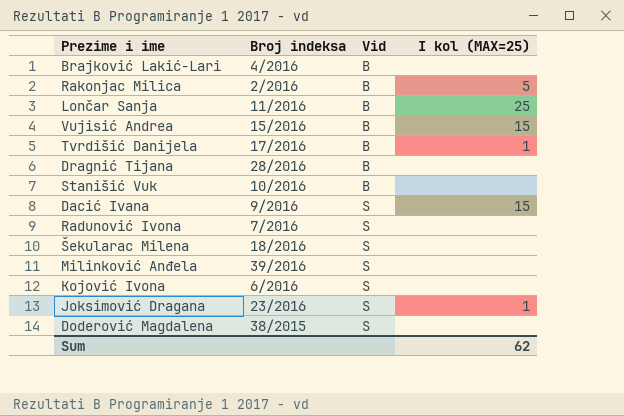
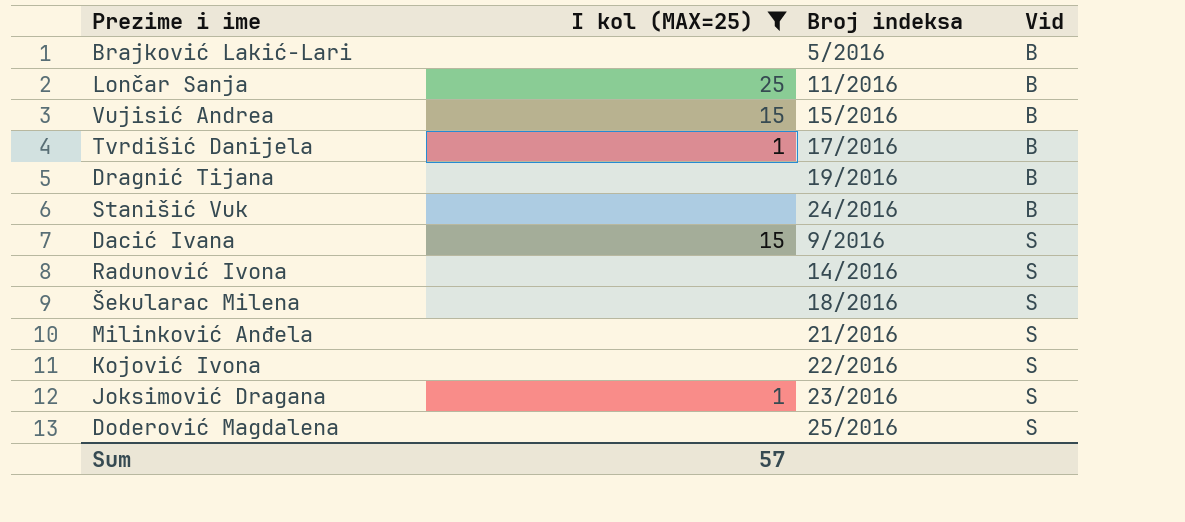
filter: none -> I kol (MAX=25) != 5
column I kol (MAX=25) | position: 4 -> 2
Brajković Lakić-Lari | Broj indeksa: 4/2016 -> 5/2016
Dragnić Tijana | Broj indeksa: 28/2016 -> 19/2016
Stanišić Vuk | Broj indeksa: 10/2016 -> 24/2016
Radunović Ivona | Broj indeksa: 7/2016 -> 14/2016
Milinković Anđela | Broj indeksa: 39/2016 -> 21/2016
Kojović Ivona | Broj indeksa: 6/2016 -> 22/2016
Doderović Magdalena | Broj indeksa: 38/2015 -> 25/2016
Sum | I kol (MAX=25): 62 -> 57

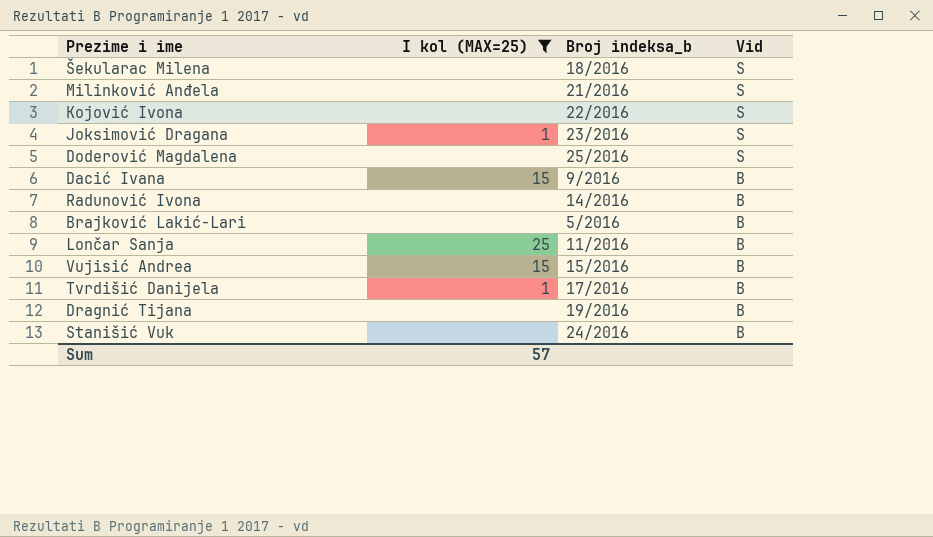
row order: Vid ascending -> Vid descending
column name: Broj indeksa -> Broj indeksa_b
Dacić Ivana | Vid: S -> B
Radunović Ivona | Vid: S -> B

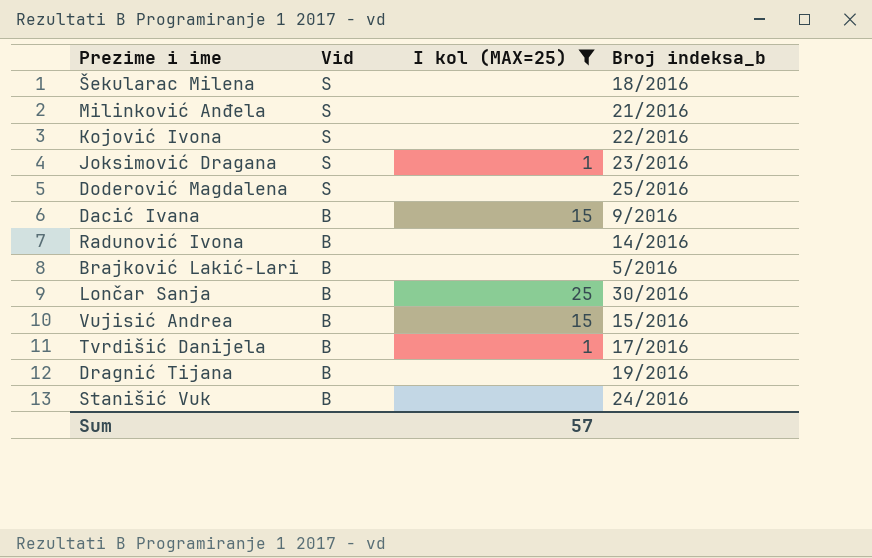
column Vid | position: 4 -> 2
Lončar Sanja | Broj indeksa_b: 11/2016 -> 30/2016

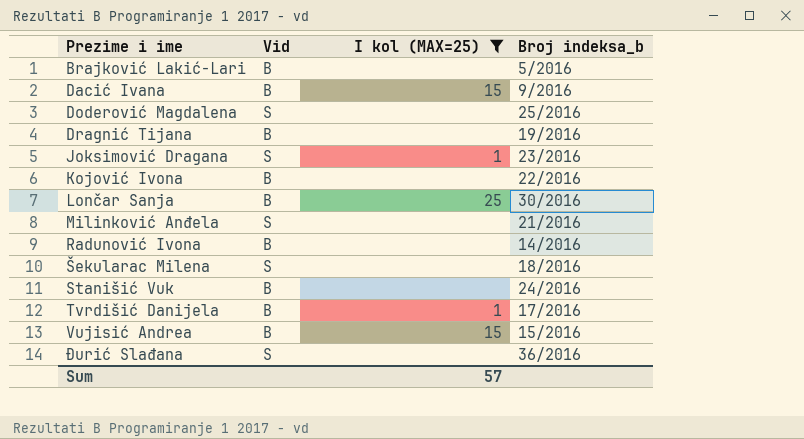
row order: Vid descending -> Prezime i ime ascending
Kojović Ivona | Vid: S -> B
row Đurić Slađana: none -> S | none | 36/2016

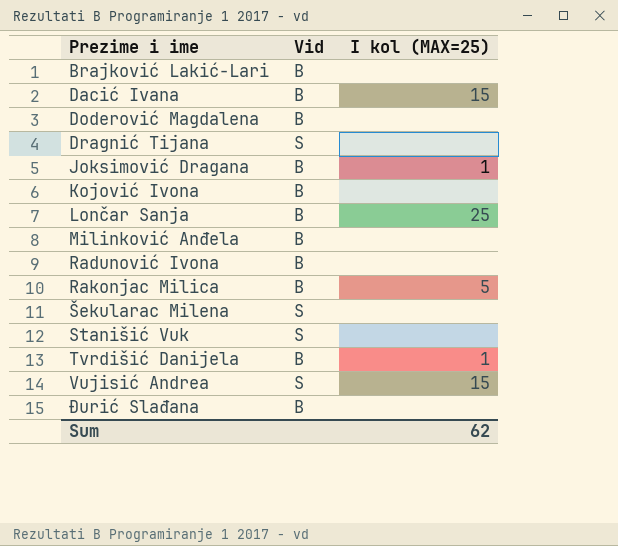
filter: I kol (MAX=25) != 5 -> none
column Broj indeksa_b | position: 4 -> none
Doderović Magdalena | Vid: S -> B
Dragnić Tijana | Vid: B -> S
Joksimović Dragana | Vid: S -> B
Milinković Anđela | Vid: S -> B
Stanišić Vuk | Vid: B -> S
Vujisić Andrea | Vid: B -> S
Đurić Slađana | Vid: S -> B
Sum | I kol (MAX=25): 57 -> 62

